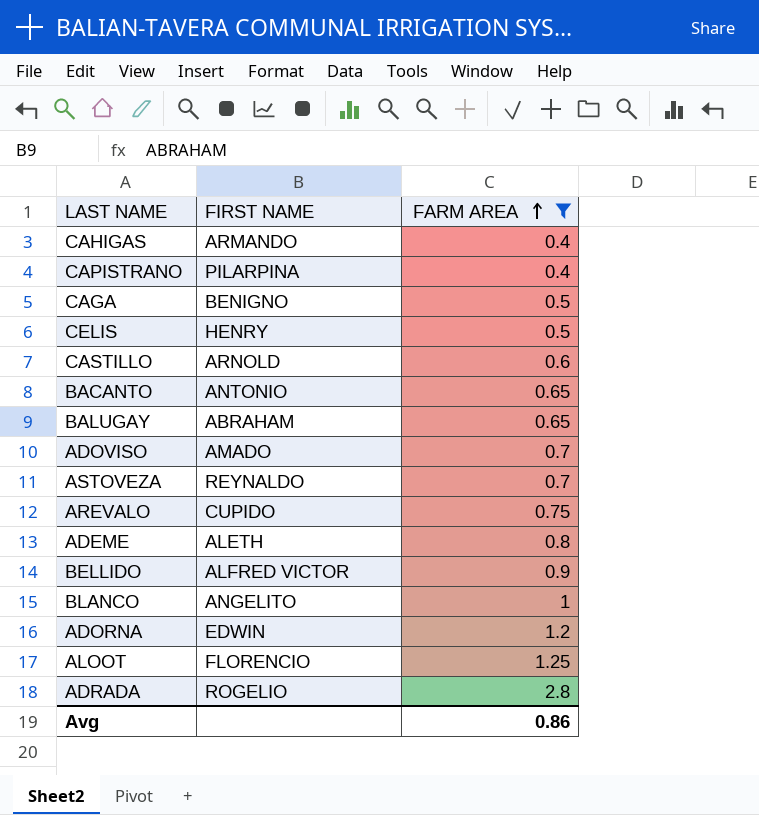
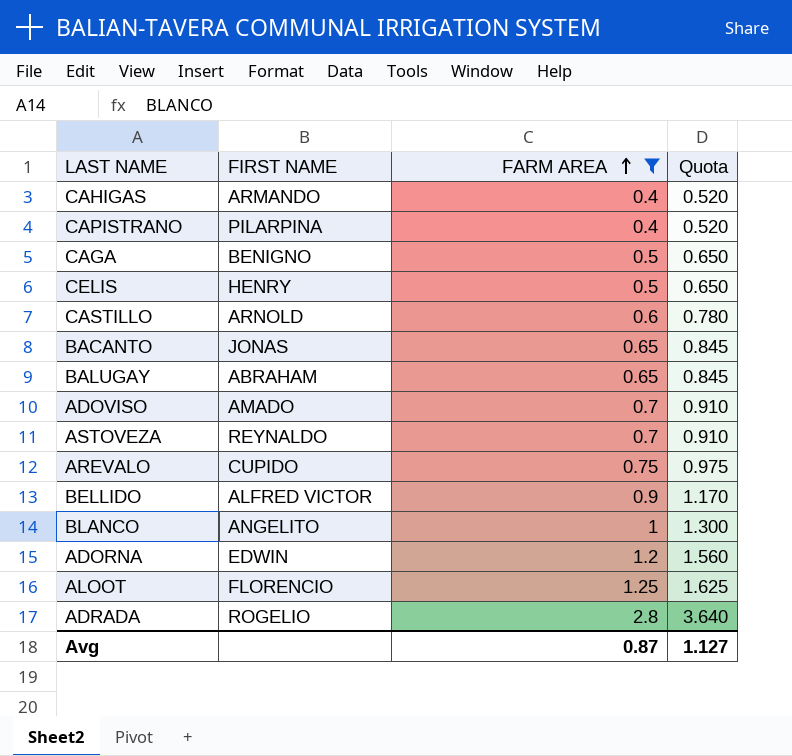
column Quota | formula: none -> [FARM AREA] * 1.3
row ADEME: ALETH | 0.8 -> none
BACANTO | FIRST NAME: ANTONIO -> JONAS
Avg | FARM AREA: 0.86 -> 0.87

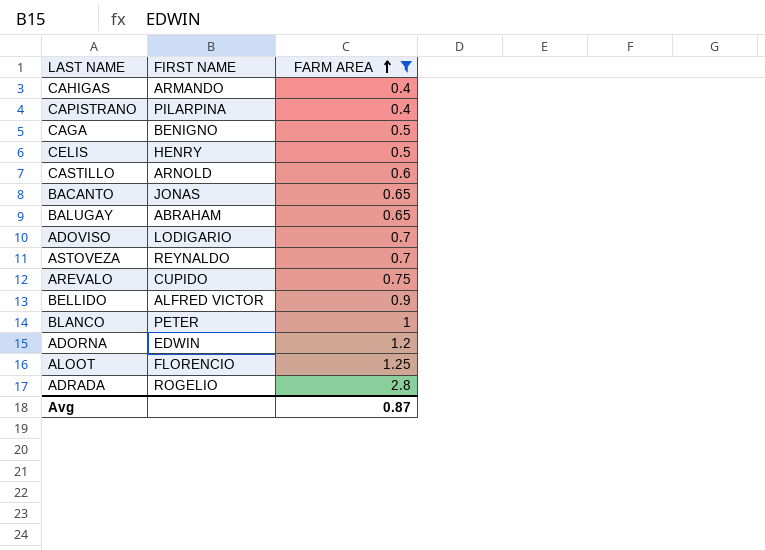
column Quota | formula: [FARM AREA] * 1.3 -> none
ADOVISO | FIRST NAME: AMADO -> LODIGARIO
BLANCO | FIRST NAME: ANGELITO -> PETER

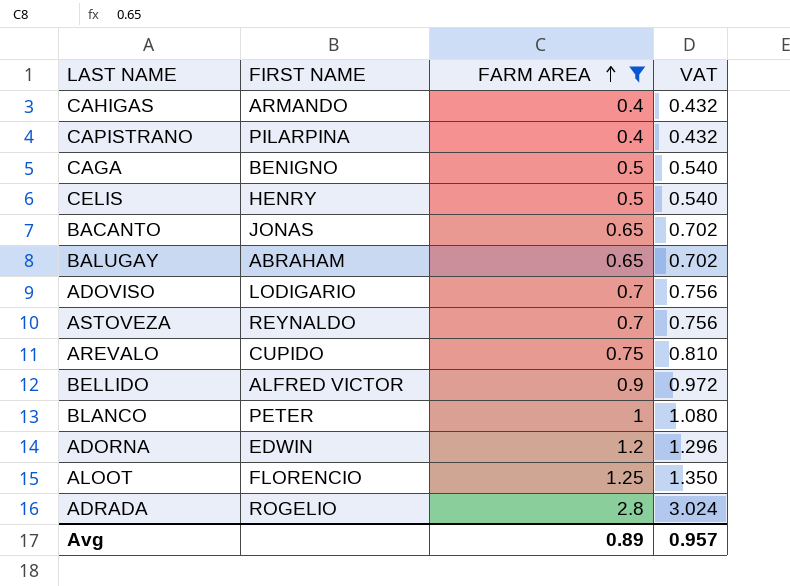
column VAT | formula: none -> [FARM AREA] * 1.08
row CASTILLO: ARNOLD | 0.6 -> none
Avg | FARM AREA: 0.87 -> 0.89

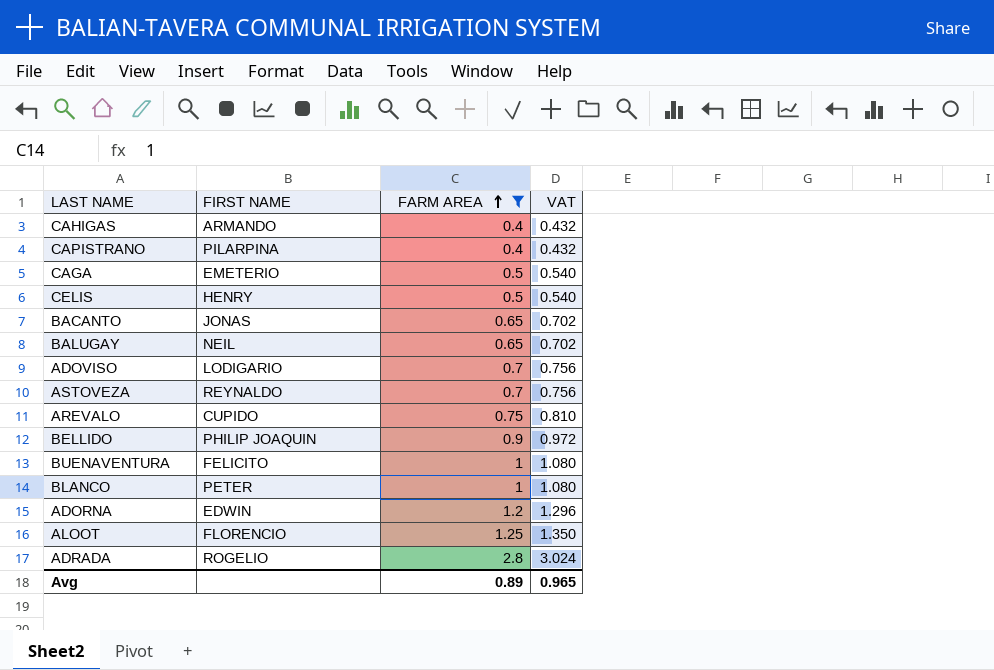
CAGA | FIRST NAME: BENIGNO -> EMETERIO
BALUGAY | FIRST NAME: ABRAHAM -> NEIL
BELLIDO | FIRST NAME: ALFRED VICTOR -> PHILIP JOAQUIN
row BUENAVENTURA: none -> FELICITO | 1 | 1.080
Avg | VAT: 0.957 -> 0.965

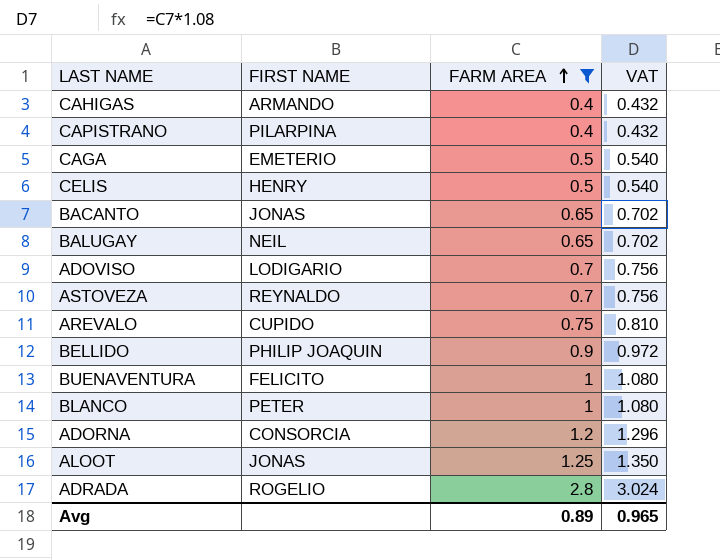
ADORNA | FIRST NAME: EDWIN -> CONSORCIA
ALOOT | FIRST NAME: FLORENCIO -> JONAS

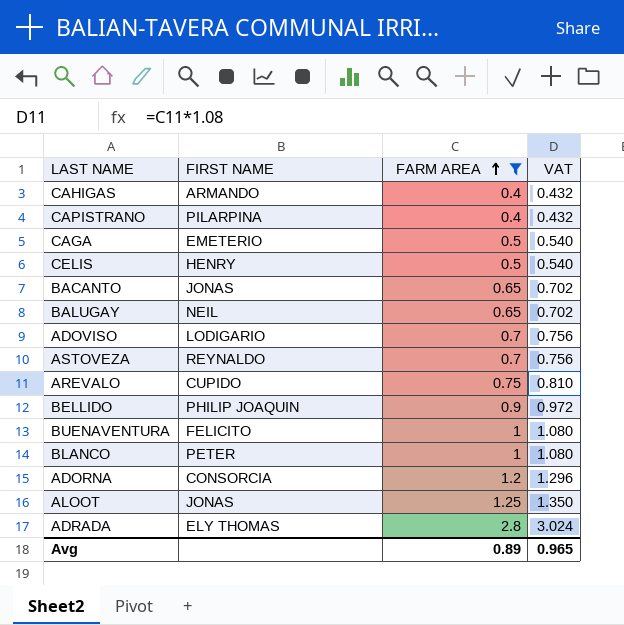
ADRADA | FIRST NAME: ROGELIO -> ELY THOMAS

